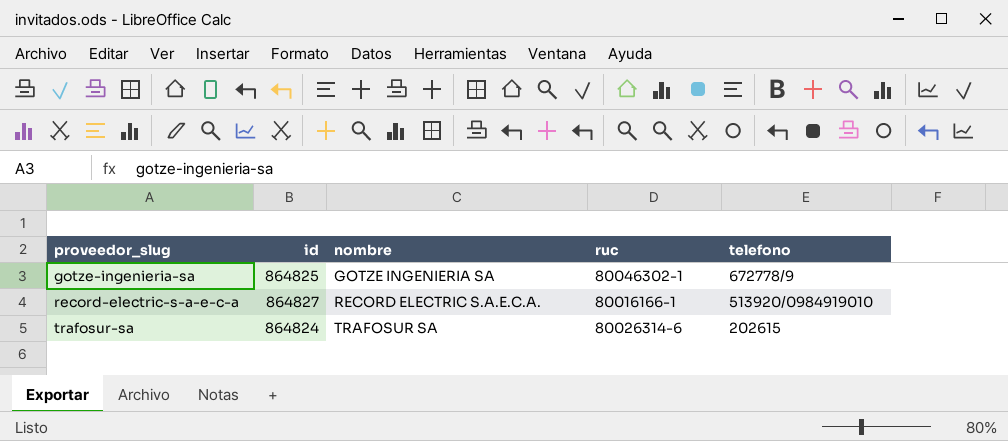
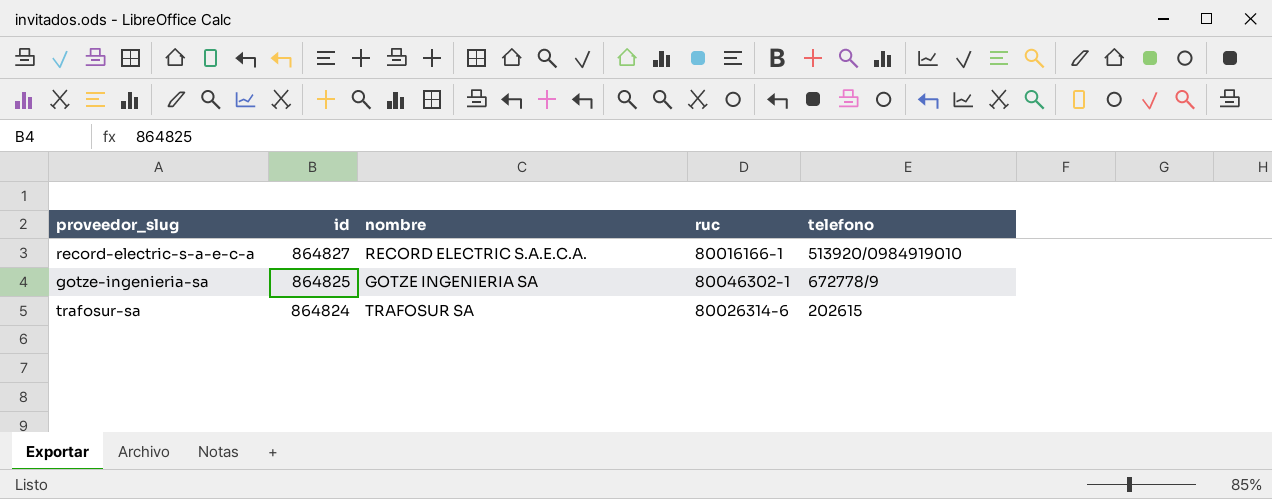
row order: proveedor_slug ascending -> id descending

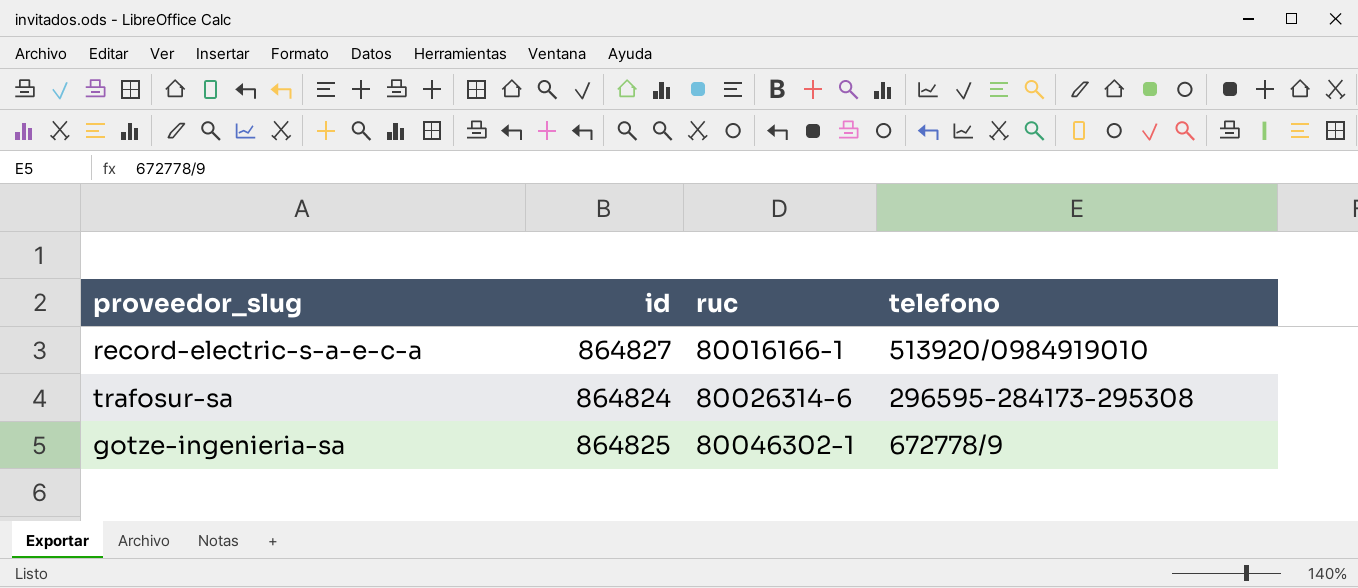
row order: id descending -> ruc ascending
column nombre | position: 3 -> none
trafosur-sa | telefono: 202615 -> 296595-284173-295308

